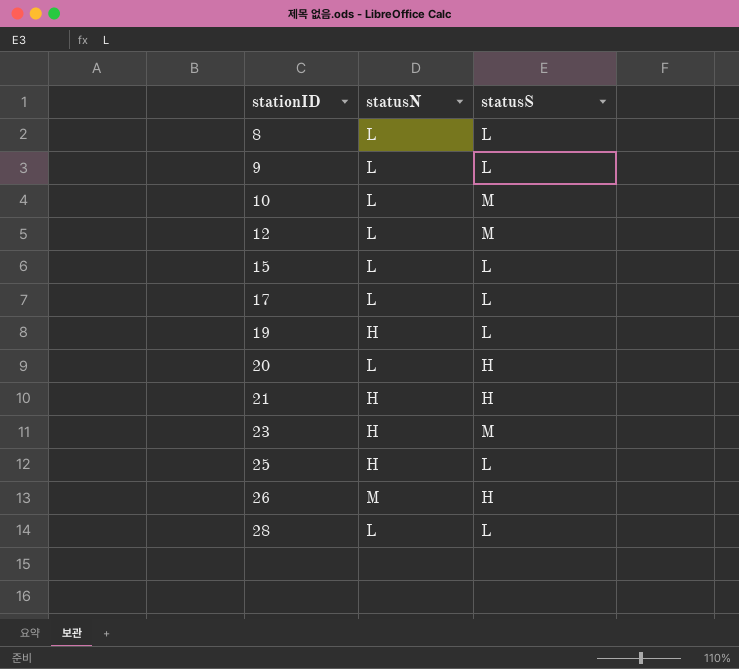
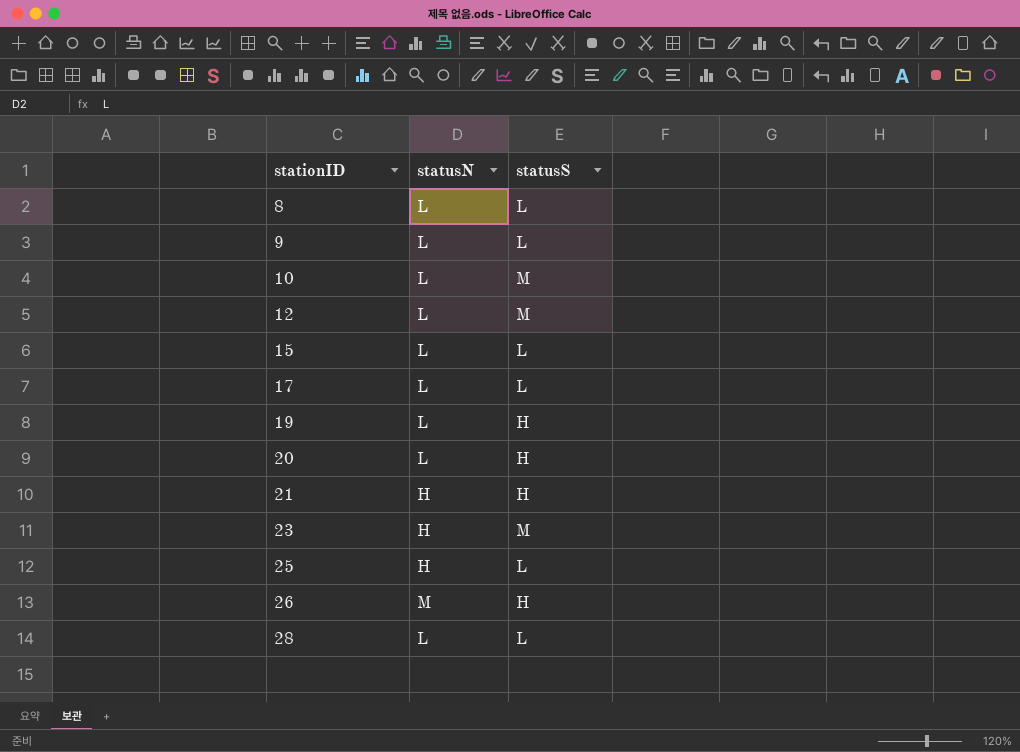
19 | statusN: H -> L
19 | statusS: L -> H

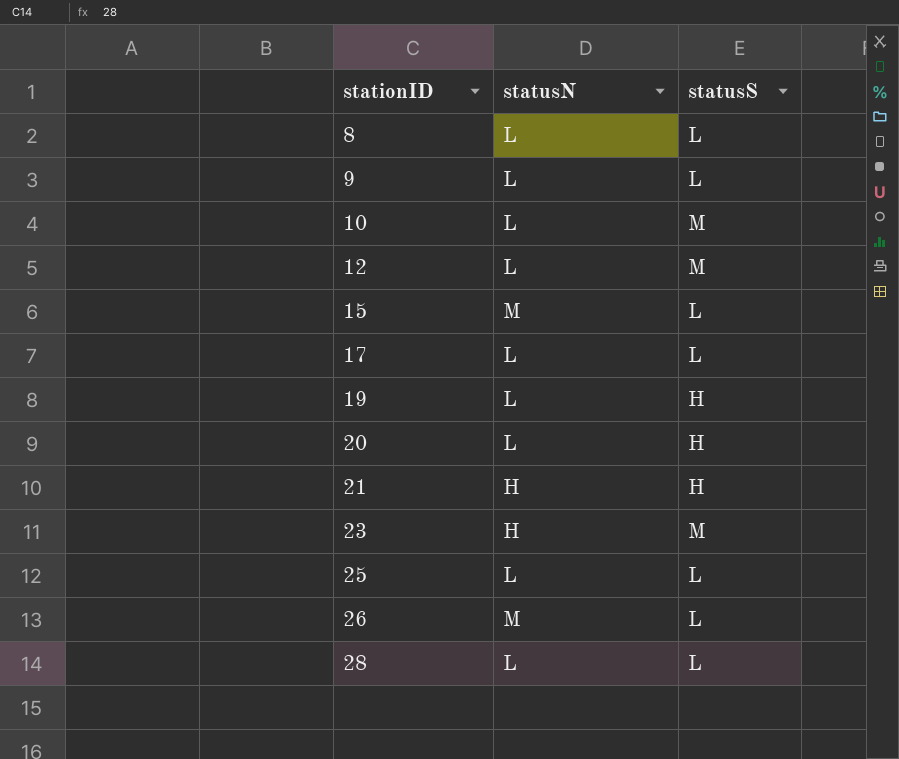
15 | statusN: L -> M
25 | statusN: H -> L
26 | statusS: H -> L

